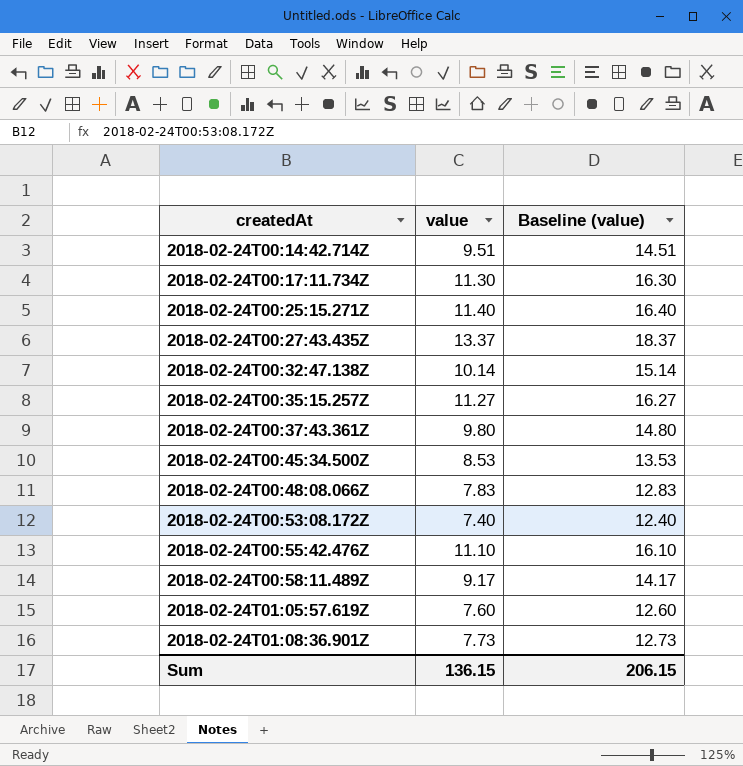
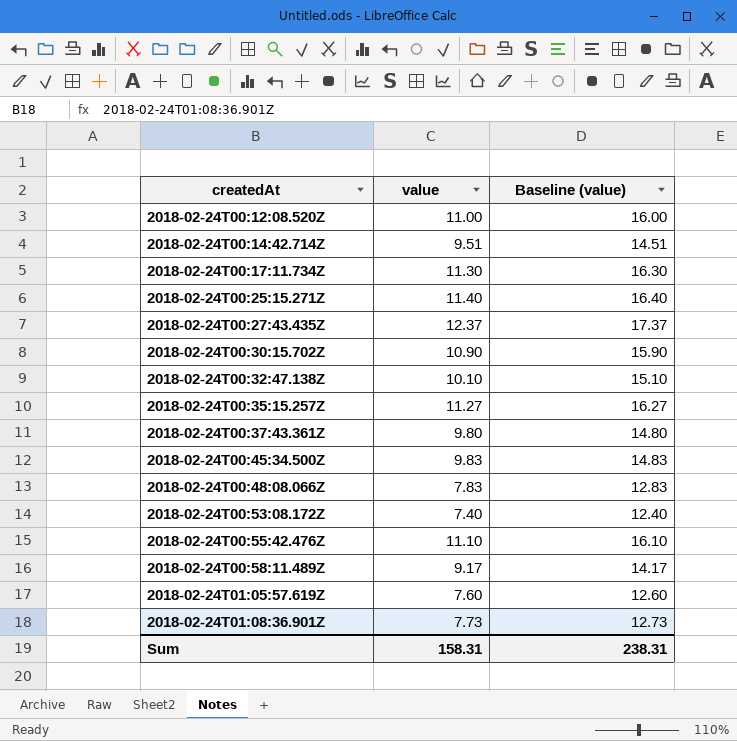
row 2018-02-24T00:12:08.520Z: none -> 11.00 | 16.00
2018-02-24T00:27:43.435Z | value: 13.37 -> 12.37
2018-02-24T00:27:43.435Z | Baseline (value): 18.37 -> 17.37
row 2018-02-24T00:30:15.702Z: none -> 10.90 | 15.90
2018-02-24T00:32:47.138Z | value: 10.14 -> 10.10
2018-02-24T00:32:47.138Z | Baseline (value): 15.14 -> 15.10
2018-02-24T00:45:34.500Z | value: 8.53 -> 9.83
2018-02-24T00:45:34.500Z | Baseline (value): 13.53 -> 14.83
Sum | value: 136.15 -> 158.31
Sum | Baseline (value): 206.15 -> 238.31

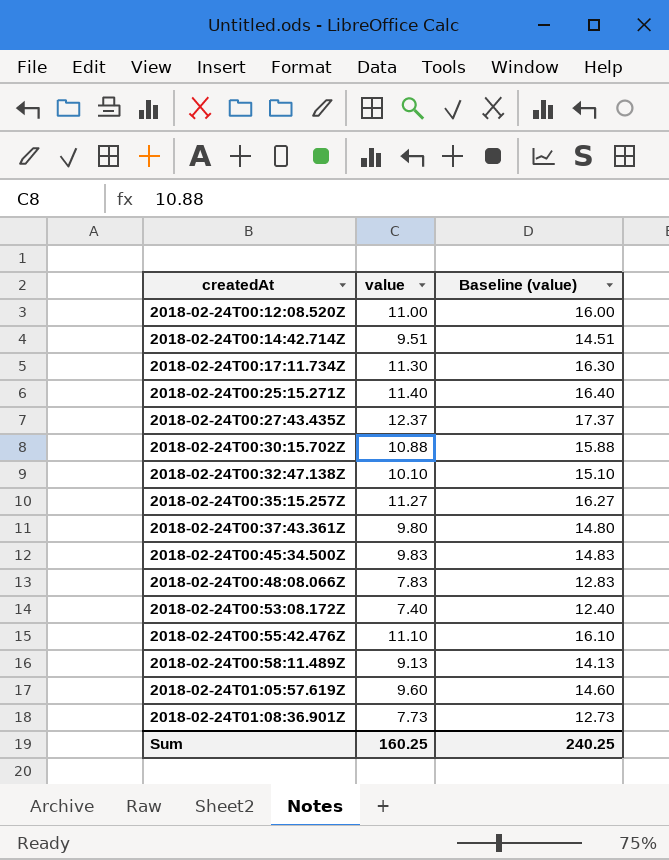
2018-02-24T00:30:15.702Z | value: 10.90 -> 10.88
2018-02-24T00:30:15.702Z | Baseline (value): 15.90 -> 15.88
2018-02-24T00:58:11.489Z | value: 9.17 -> 9.13
2018-02-24T00:58:11.489Z | Baseline (value): 14.17 -> 14.13
2018-02-24T01:05:57.619Z | value: 7.60 -> 9.60
2018-02-24T01:05:57.619Z | Baseline (value): 12.60 -> 14.60
Sum | value: 158.31 -> 160.25
Sum | Baseline (value): 238.31 -> 240.25

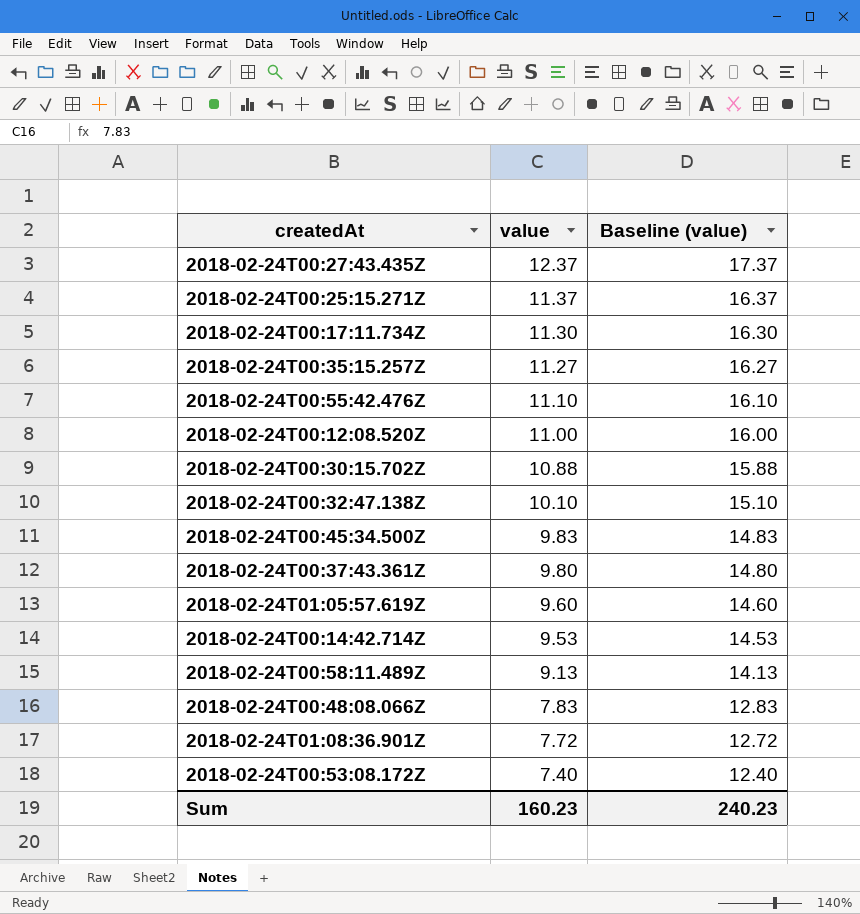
row order: createdAt ascending -> value descending
2018-02-24T00:25:15.271Z | value: 11.40 -> 11.37
2018-02-24T00:25:15.271Z | Baseline (value): 16.40 -> 16.37
2018-02-24T00:14:42.714Z | value: 9.51 -> 9.53
2018-02-24T00:14:42.714Z | Baseline (value): 14.51 -> 14.53
2018-02-24T01:08:36.901Z | value: 7.73 -> 7.72
2018-02-24T01:08:36.901Z | Baseline (value): 12.73 -> 12.72
Sum | value: 160.25 -> 160.23
Sum | Baseline (value): 240.25 -> 240.23

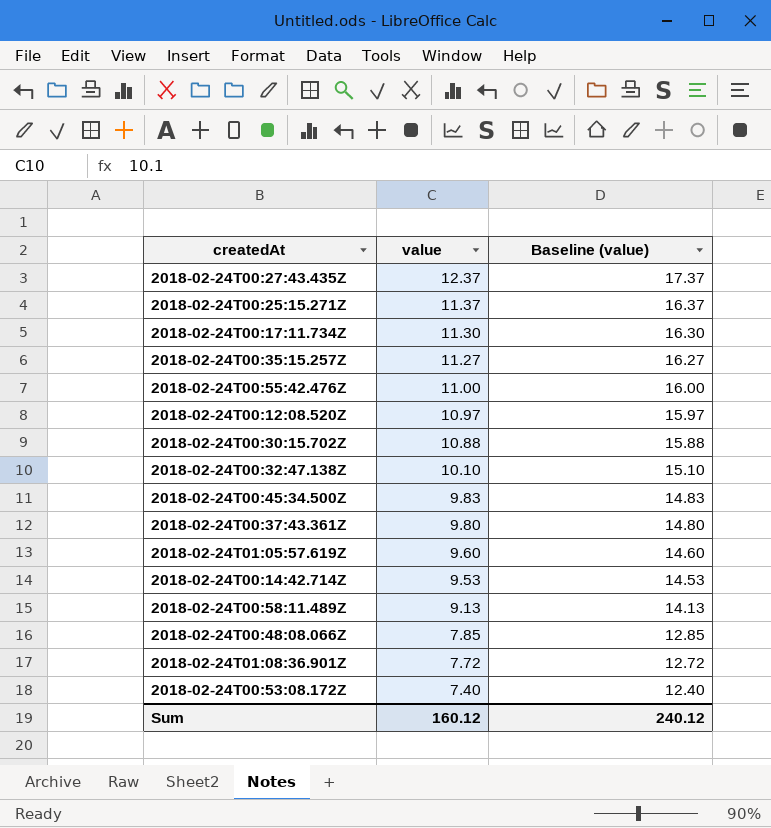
2018-02-24T00:55:42.476Z | value: 11.10 -> 11.00
2018-02-24T00:55:42.476Z | Baseline (value): 16.10 -> 16.00
2018-02-24T00:12:08.520Z | value: 11.00 -> 10.97
2018-02-24T00:12:08.520Z | Baseline (value): 16.00 -> 15.97
2018-02-24T00:48:08.066Z | value: 7.83 -> 7.85
2018-02-24T00:48:08.066Z | Baseline (value): 12.83 -> 12.85
Sum | value: 160.23 -> 160.12
Sum | Baseline (value): 240.23 -> 240.12

